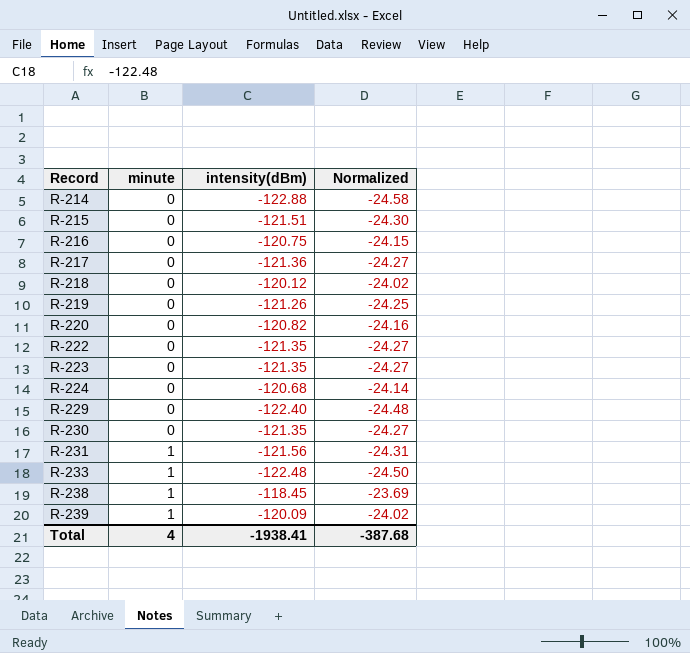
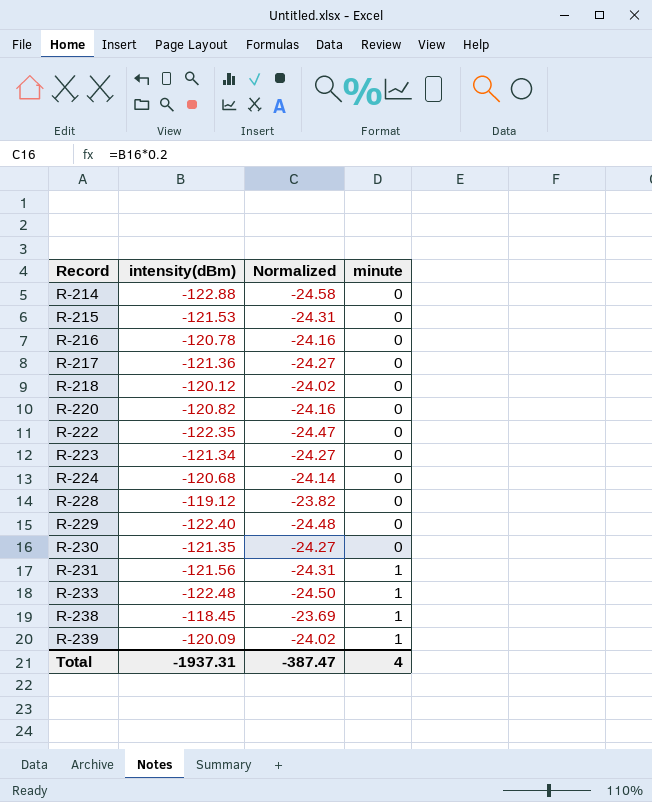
column minute | position: 2 -> 4
row R-219: 0 | -121.26 | -24.25 -> none
R-215 | intensity(dBm): -121.51 -> -121.53
R-215 | Normalized: -24.30 -> -24.31
R-216 | intensity(dBm): -120.75 -> -120.78
R-216 | Normalized: -24.15 -> -24.16
R-222 | intensity(dBm): -121.35 -> -122.35
R-222 | Normalized: -24.27 -> -24.47
R-223 | intensity(dBm): -121.35 -> -121.34
row R-228: none -> -119.12 | -23.82 | 0
Total | intensity(dBm): -1938.41 -> -1937.31
Total | Normalized: -387.68 -> -387.47

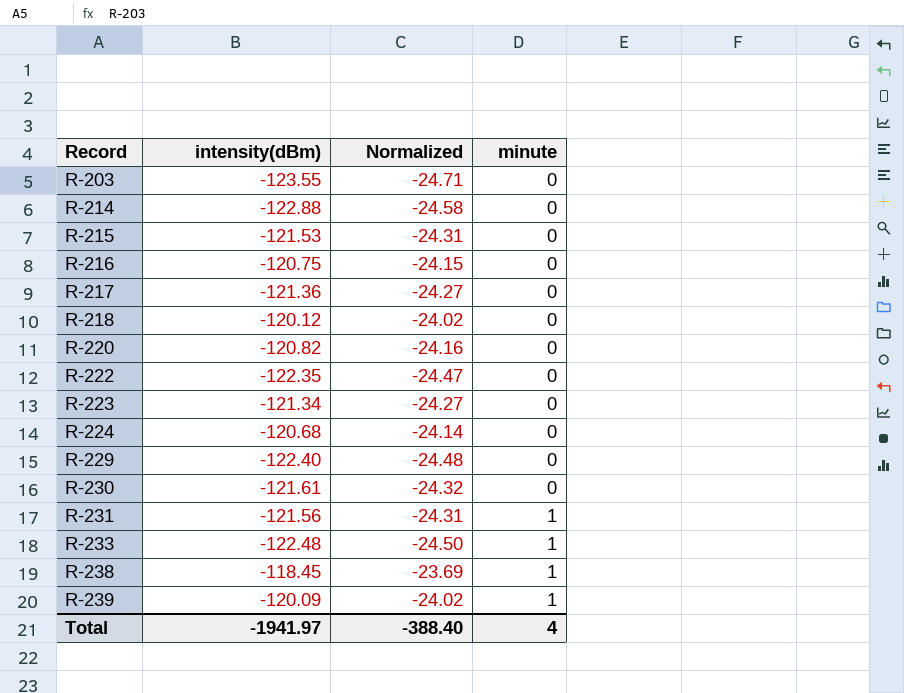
row R-228: -119.12 | -23.82 | 0 -> none
row R-203: none -> -123.55 | -24.71 | 0
R-216 | intensity(dBm): -120.78 -> -120.75
R-216 | Normalized: -24.16 -> -24.15
R-230 | intensity(dBm): -121.35 -> -121.61
R-230 | Normalized: -24.27 -> -24.32
Total | intensity(dBm): -1937.31 -> -1941.97
Total | Normalized: -387.47 -> -388.40

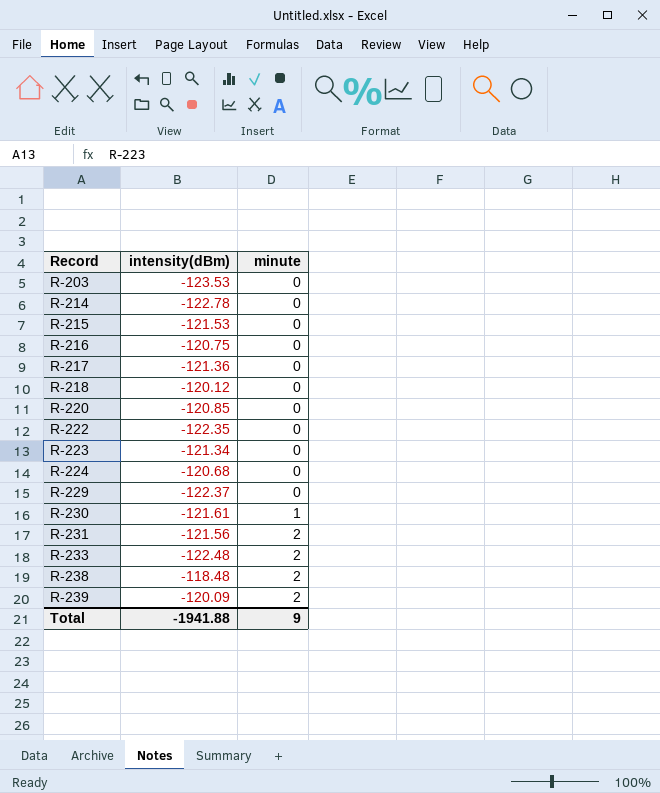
column Normalized | formula: [intensity(dBm)] * 0.2 -> none
R-203 | intensity(dBm): -123.55 -> -123.53
R-214 | intensity(dBm): -122.88 -> -122.78
R-220 | intensity(dBm): -120.82 -> -120.85
R-229 | intensity(dBm): -122.40 -> -122.37
R-230 | minute: 0 -> 1
R-231 | minute: 1 -> 2
R-233 | minute: 1 -> 2
R-238 | intensity(dBm): -118.45 -> -118.48
R-238 | minute: 1 -> 2
R-239 | minute: 1 -> 2
Total | intensity(dBm): -1941.97 -> -1941.88
Total | minute: 4 -> 9

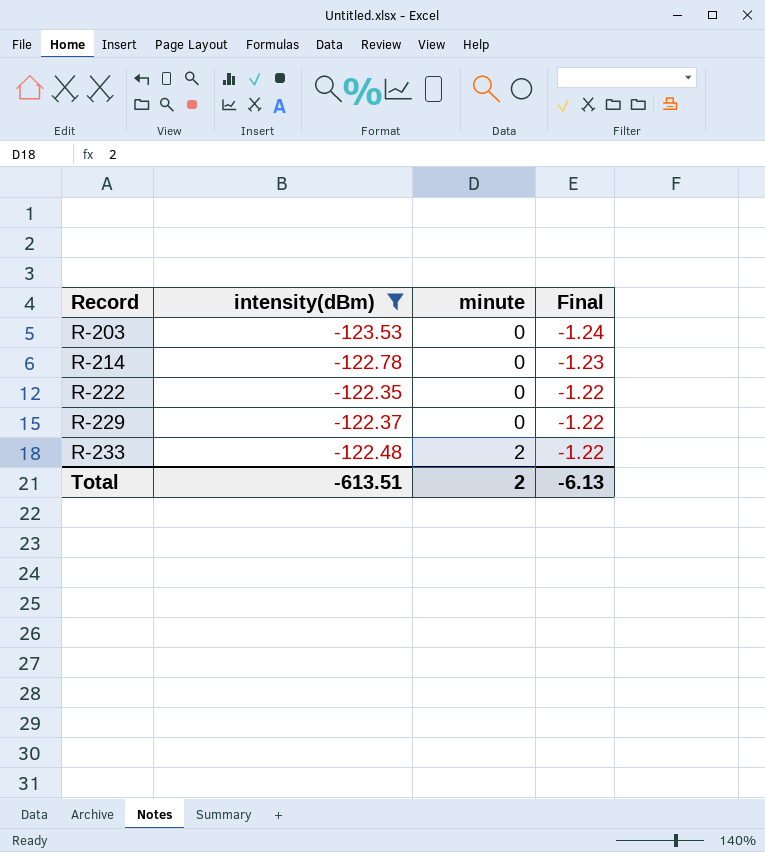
filter: none -> intensity(dBm) <= -122.35
column Final | formula: none -> [intensity(dBm)] * 0.01
Total | intensity(dBm): -1941.88 -> -613.51
Total | minute: 9 -> 2

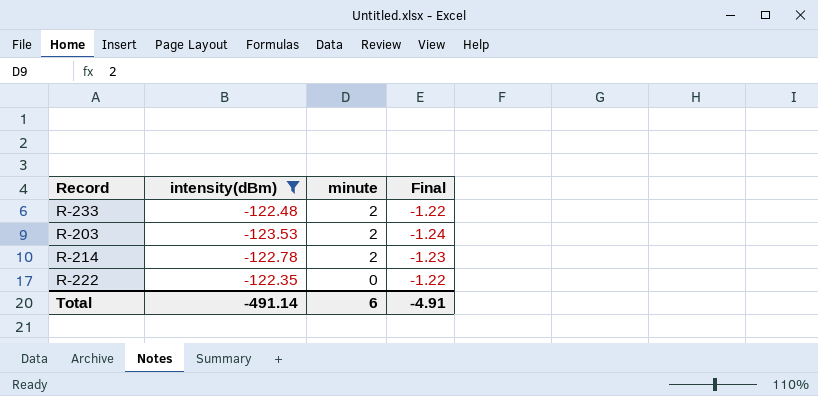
row order: Record ascending -> minute descending
row R-229: -122.37 | 0 | -1.22 -> none
R-203 | minute: 0 -> 2
R-214 | minute: 0 -> 2
Total | intensity(dBm): -613.51 -> -491.14
Total | minute: 2 -> 6
Total | Final: -6.13 -> -4.91

